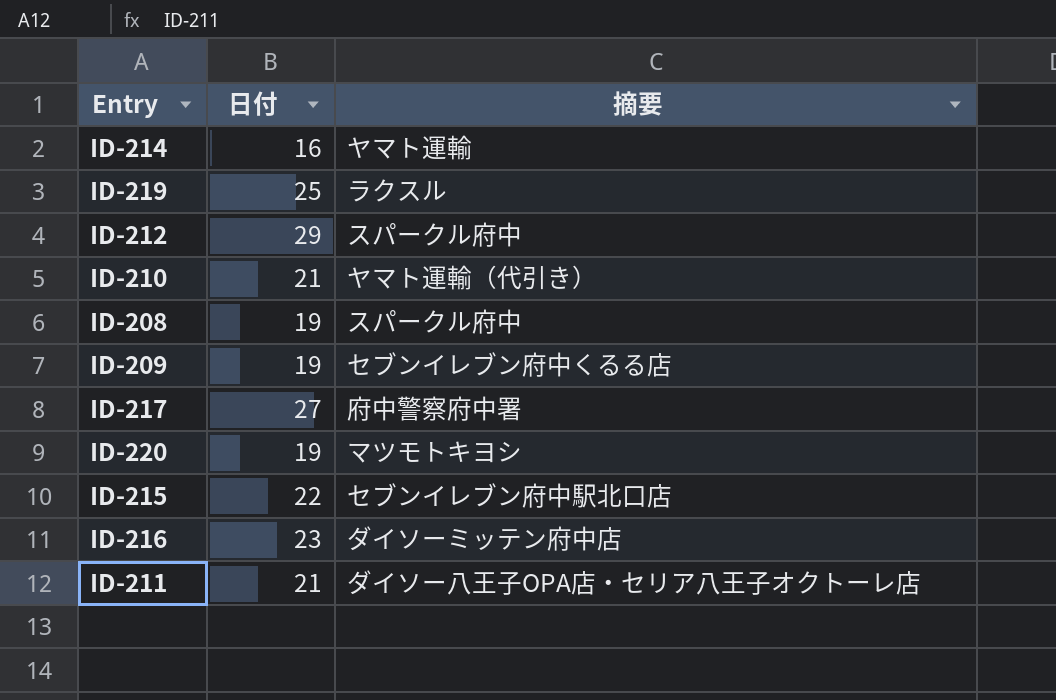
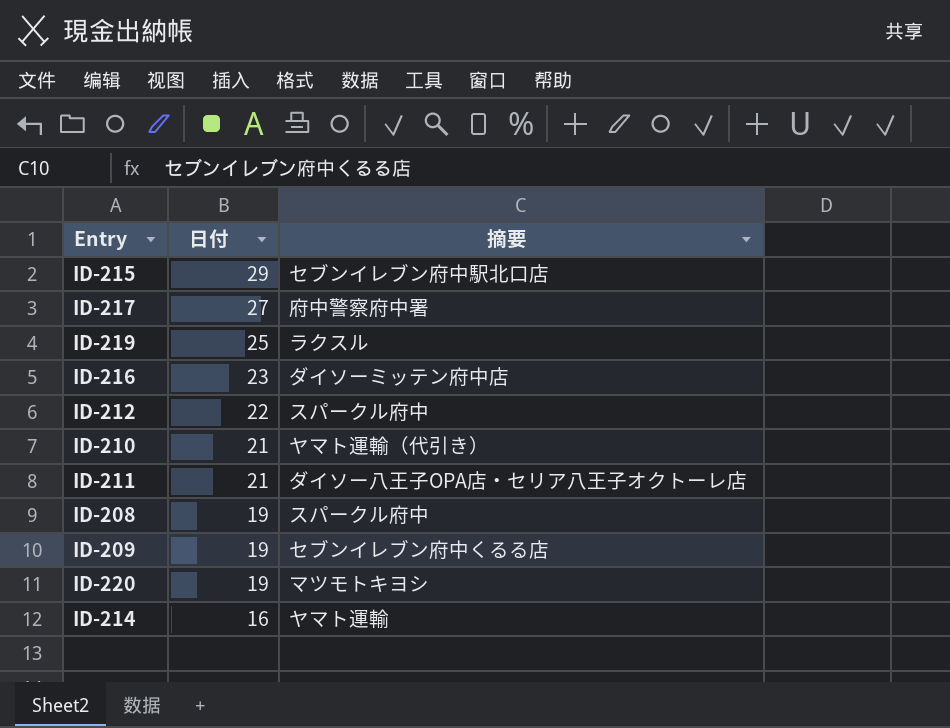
row order: none -> 日付 descending
ID-215 | 日付: 22 -> 29
ID-212 | 日付: 29 -> 22

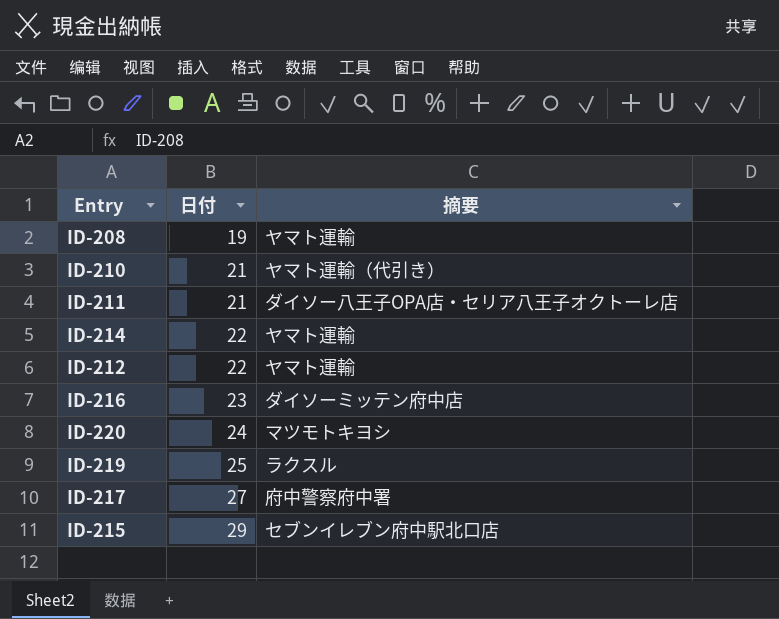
row order: 日付 descending -> 日付 ascending
row ID-209: 19 | セブンイレブン府中くるる店 -> none
ID-208 | 摘要: スパークル府中 -> ヤマト運輸
ID-214 | 日付: 16 -> 22
ID-212 | 摘要: スパークル府中 -> ヤマト運輸
ID-220 | 日付: 19 -> 24

